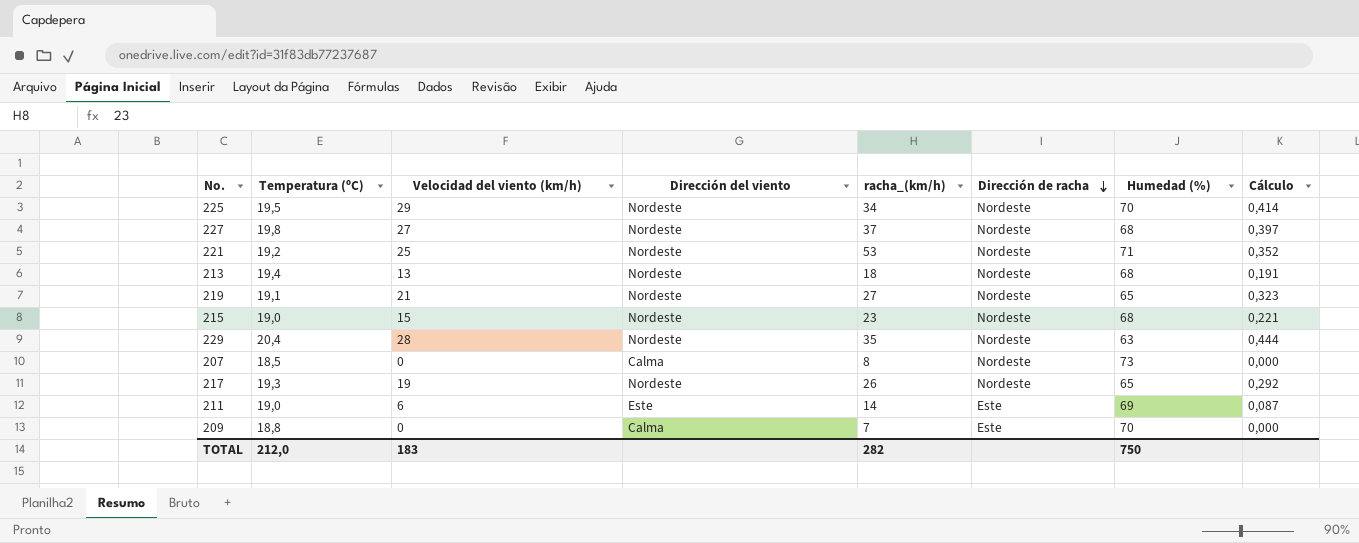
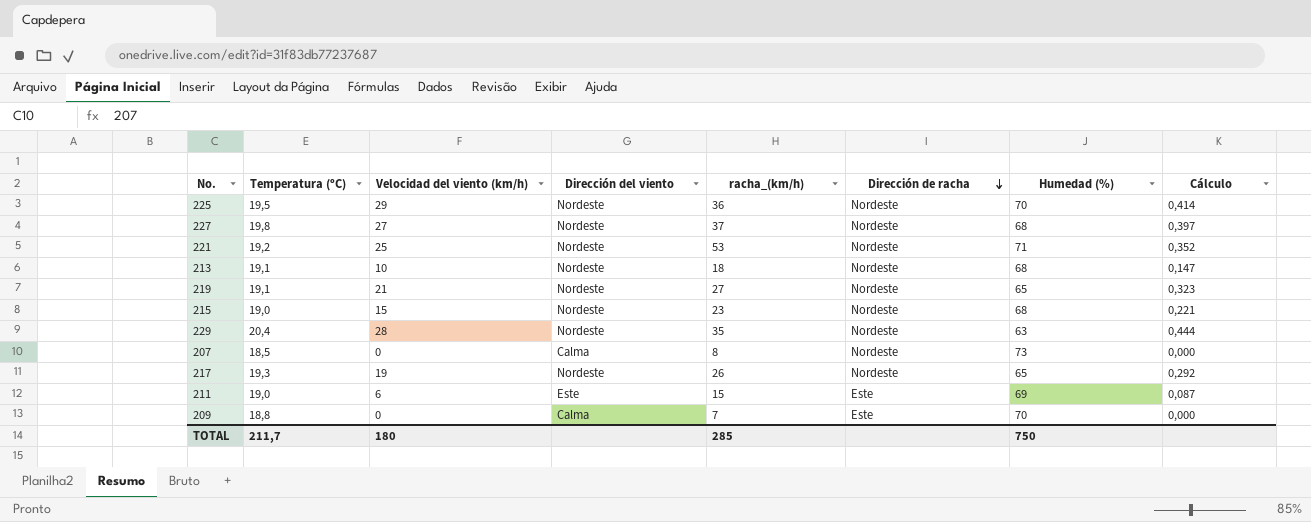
225 | racha_(km/h): 34 -> 36
213 | Temperatura (ºC): 19,4 -> 19,1
213 | Velocidad del viento (km/h): 13 -> 10
213 | Cálculo: 0,191 -> 0,147
211 | racha_(km/h): 14 -> 15
TOTAL | Temperatura (ºC): 212,0 -> 211,7
TOTAL | Velocidad del viento (km/h): 183 -> 180
TOTAL | racha_(km/h): 282 -> 285

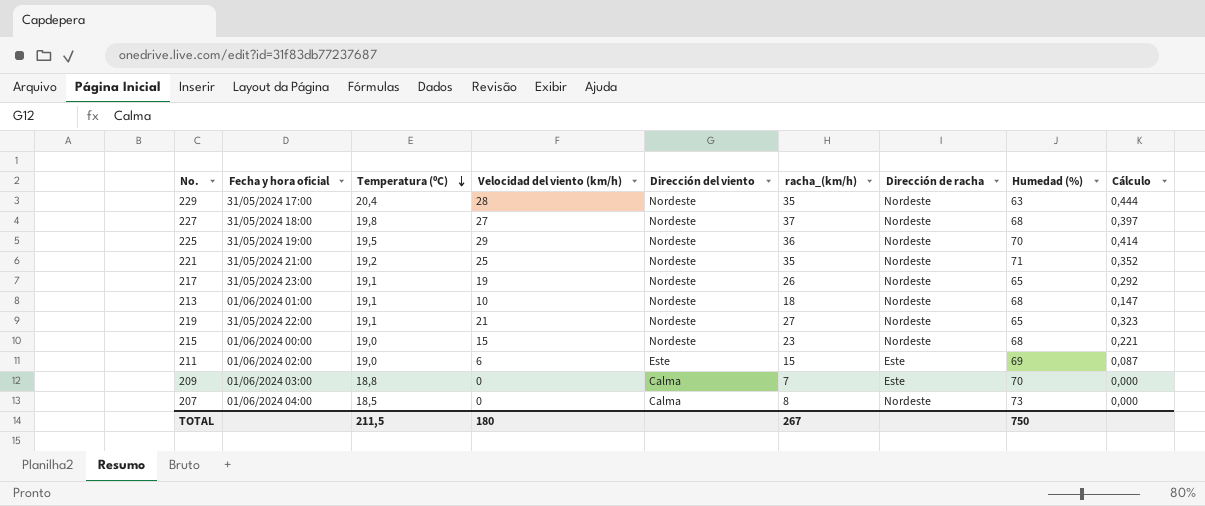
row order: Dirección de racha descending -> Temperatura (ºC) descending
column Fecha y hora oficial | position: none -> 2
221 | racha_(km/h): 53 -> 35
217 | Temperatura (ºC): 19,3 -> 19,1
TOTAL | Temperatura (ºC): 211,7 -> 211,5
TOTAL | racha_(km/h): 285 -> 267

